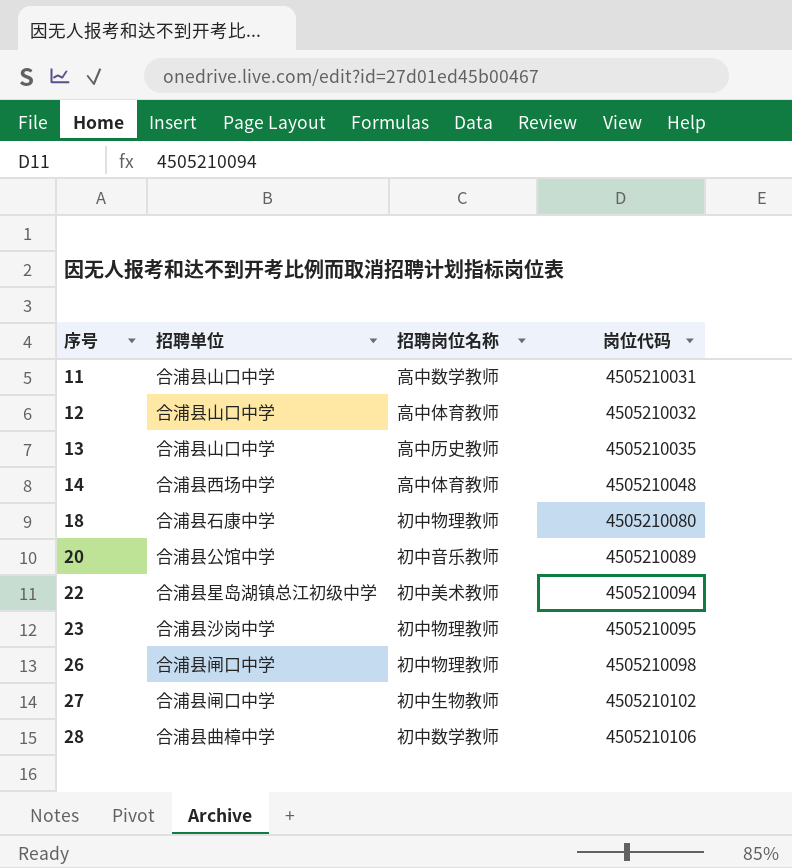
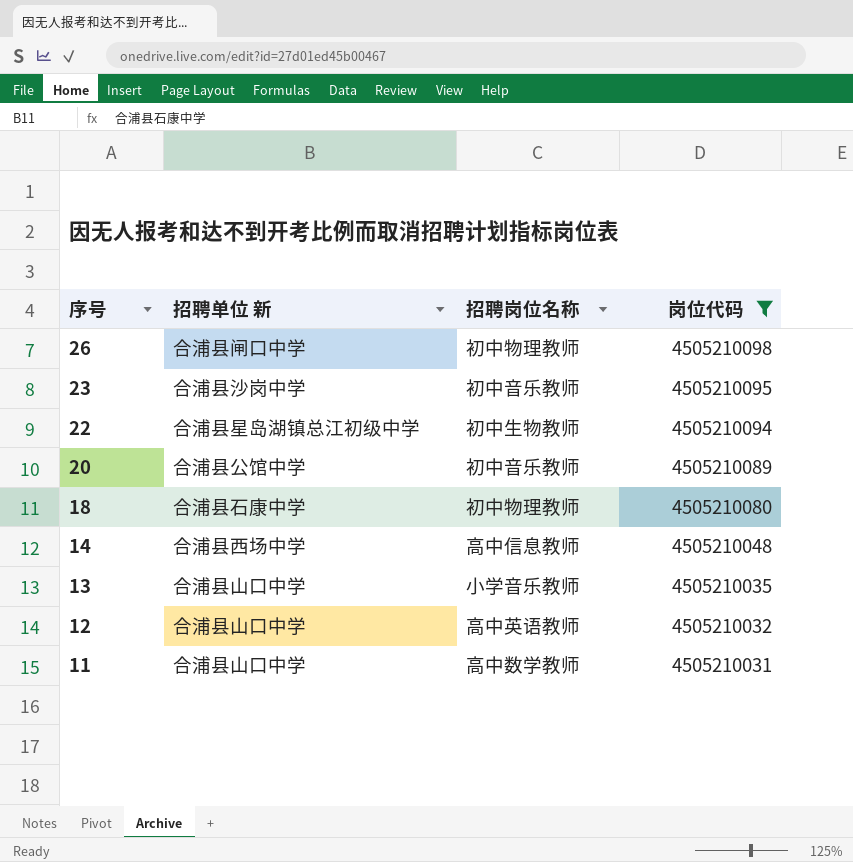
filter: none -> 岗位代码 <= 4505210098
row order: 序号 ascending -> 序号 descending
column name: 招聘单位 -> 招聘单位 新
23 | 招聘岗位名称: 初中物理教师 -> 初中音乐教师
22 | 招聘岗位名称: 初中美术教师 -> 初中生物教师
14 | 招聘岗位名称: 高中体育教师 -> 高中信息教师
13 | 招聘岗位名称: 高中历史教师 -> 小学音乐教师
12 | 招聘岗位名称: 高中体育教师 -> 高中英语教师

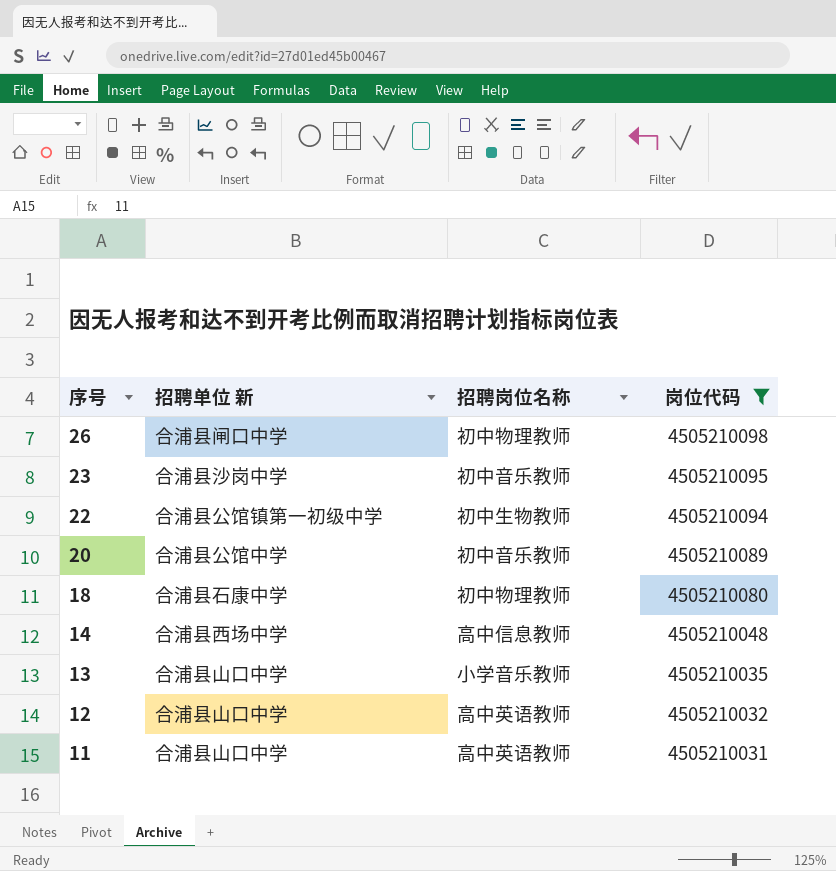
22 | 招聘单位 新: 合浦县星岛湖镇总江初级中学 -> 合浦县公馆镇第一初级中学
11 | 招聘岗位名称: 高中数学教师 -> 高中英语教师

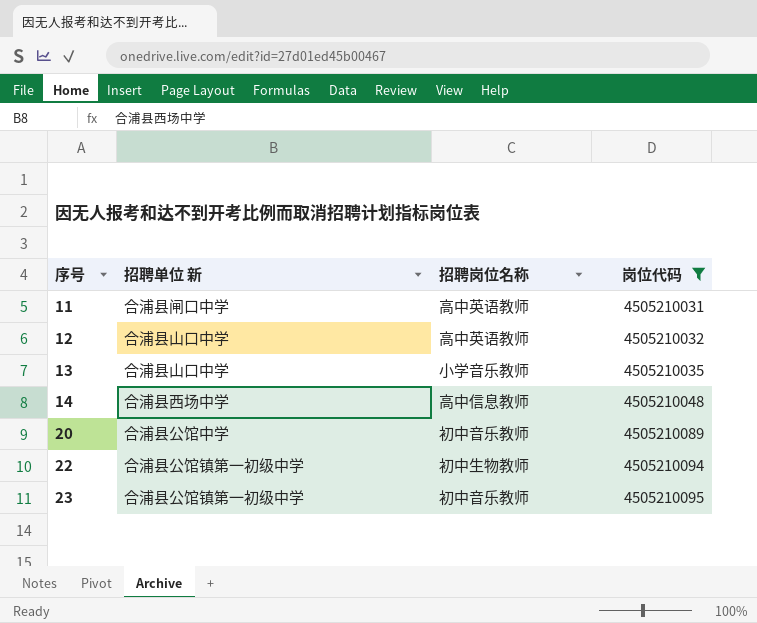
row order: 序号 descending -> 序号 ascending
row 26: 合浦县闸口中学 | 初中物理教师 | 4505210098 -> none
row 18: 合浦县石康中学 | 初中物理教师 | 4505210080 -> none
11 | 招聘单位 新: 合浦县山口中学 -> 合浦县闸口中学
23 | 招聘单位 新: 合浦县沙岗中学 -> 合浦县公馆镇第一初级中学

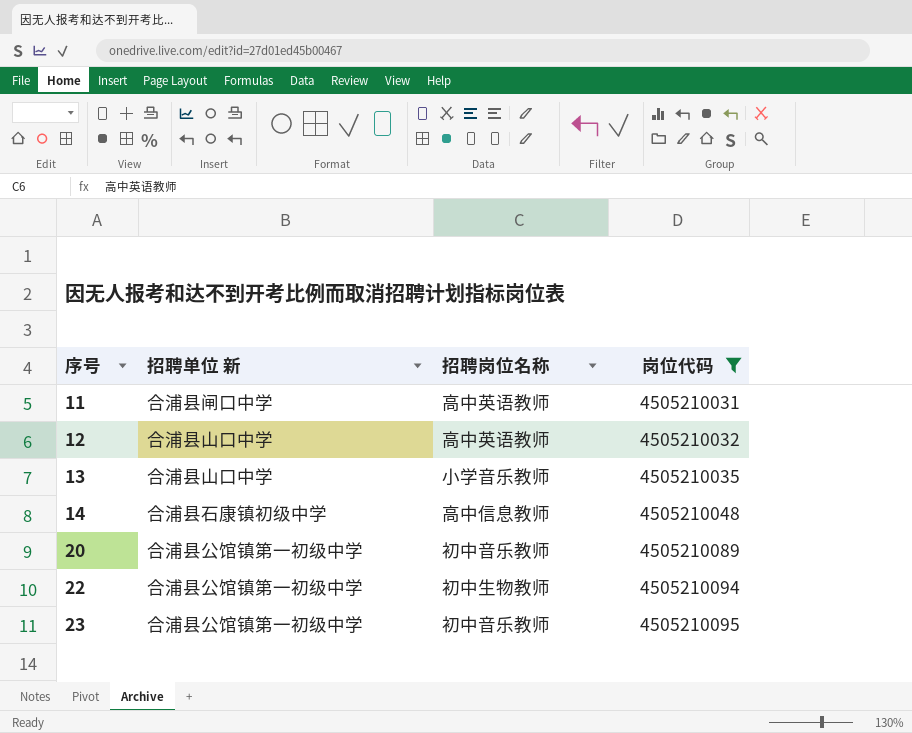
14 | 招聘单位 新: 合浦县西场中学 -> 合浦县石康镇初级中学
20 | 招聘单位 新: 合浦县公馆中学 -> 合浦县公馆镇第一初级中学

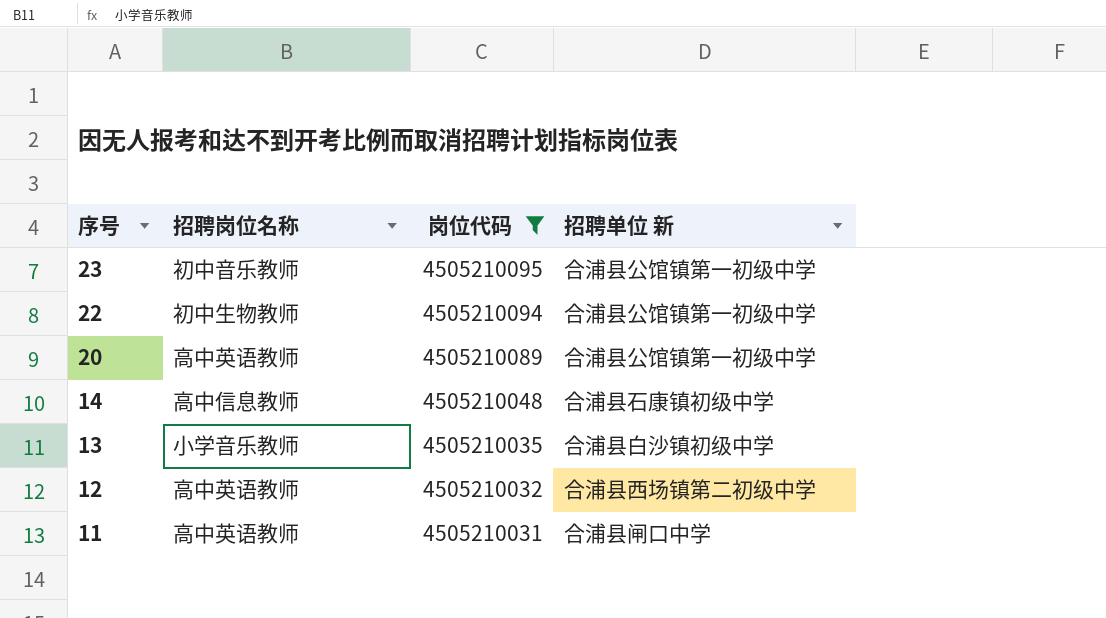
row order: 序号 ascending -> 序号 descending
column 招聘单位 新 | position: 2 -> 4
20 | 招聘岗位名称: 初中音乐教师 -> 高中英语教师
13 | 招聘单位 新: 合浦县山口中学 -> 合浦县白沙镇初级中学
12 | 招聘单位 新: 合浦县山口中学 -> 合浦县西场镇第二初级中学

